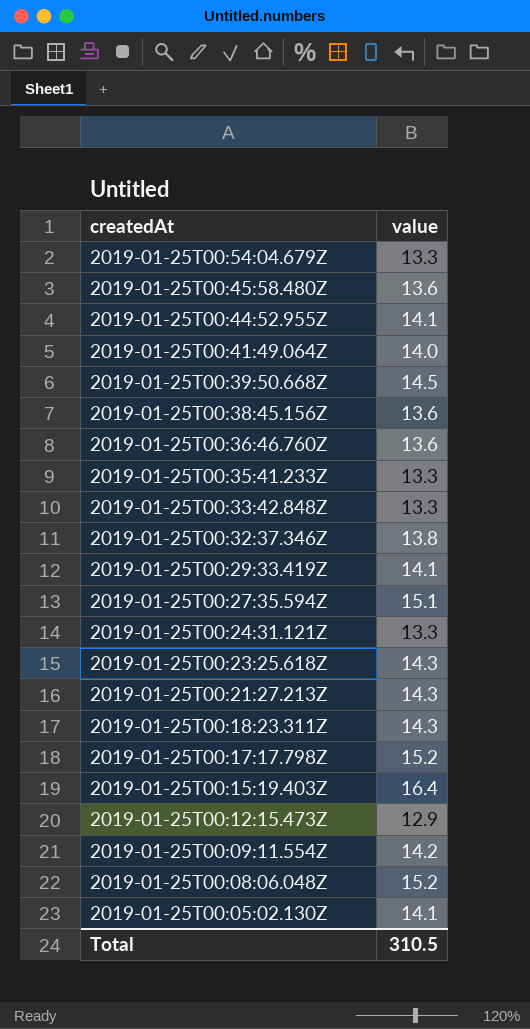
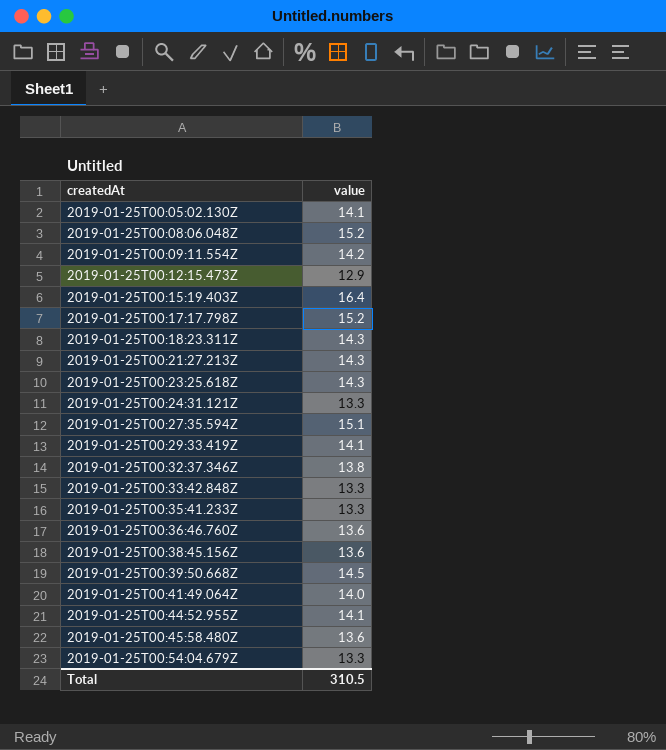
row order: createdAt descending -> createdAt ascending

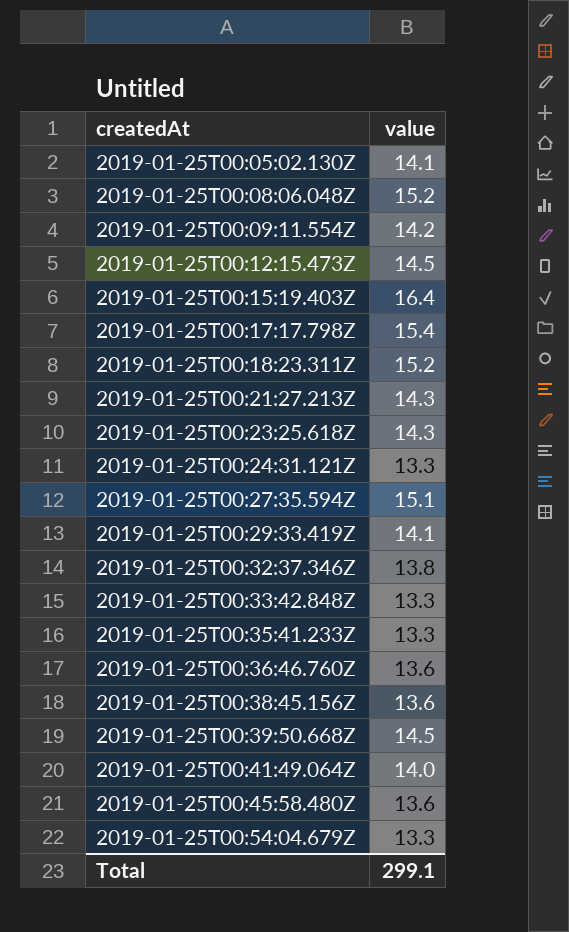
row 2019-01-25T00:44:52.955Z: 14.1 -> none
2019-01-25T00:12:15.473Z | value: 12.9 -> 14.5
2019-01-25T00:17:17.798Z | value: 15.2 -> 15.4
2019-01-25T00:18:23.311Z | value: 14.3 -> 15.2
Total | value: 310.5 -> 299.1

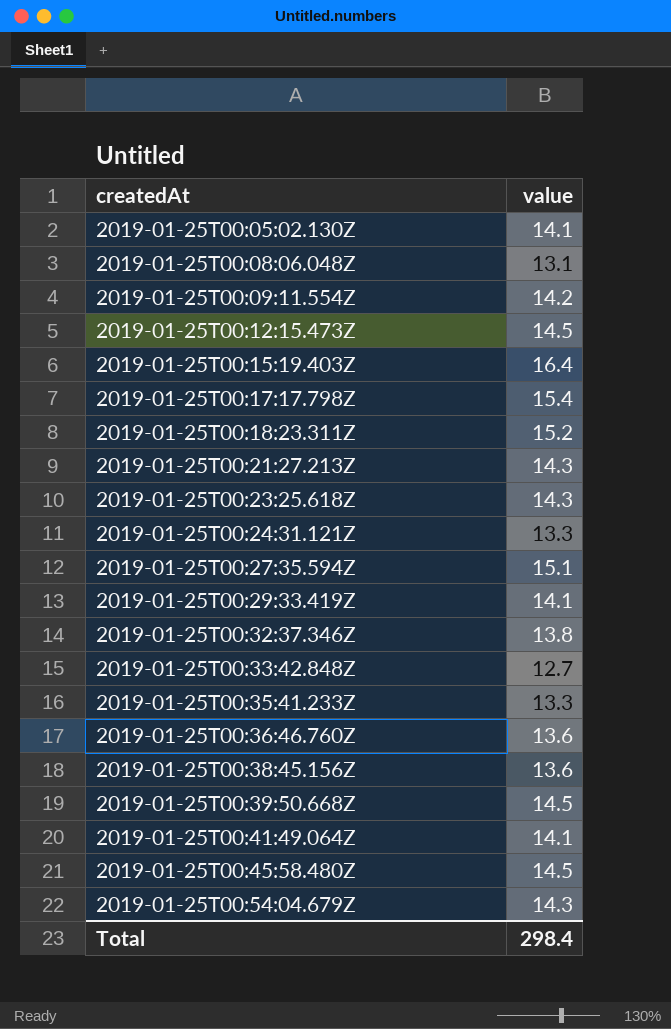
2019-01-25T00:08:06.048Z | value: 15.2 -> 13.1
2019-01-25T00:33:42.848Z | value: 13.3 -> 12.7
2019-01-25T00:41:49.064Z | value: 14.0 -> 14.1
2019-01-25T00:45:58.480Z | value: 13.6 -> 14.5
2019-01-25T00:54:04.679Z | value: 13.3 -> 14.3
Total | value: 299.1 -> 298.4

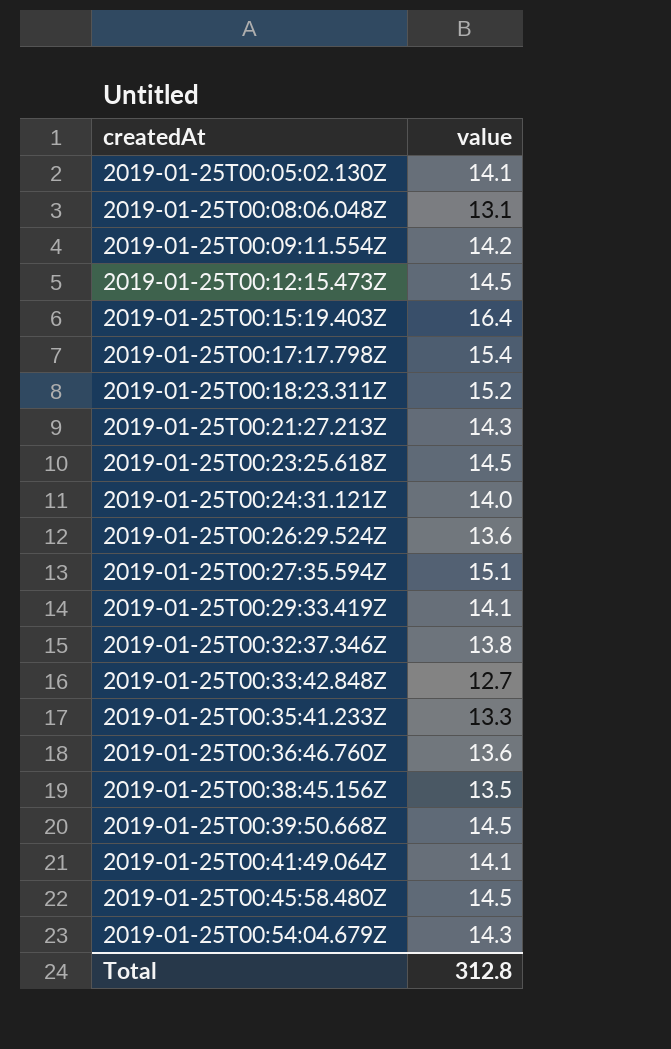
2019-01-25T00:23:25.618Z | value: 14.3 -> 14.5
2019-01-25T00:24:31.121Z | value: 13.3 -> 14.0
row 2019-01-25T00:26:29.524Z: none -> 13.6
2019-01-25T00:38:45.156Z | value: 13.6 -> 13.5
Total | value: 298.4 -> 312.8

